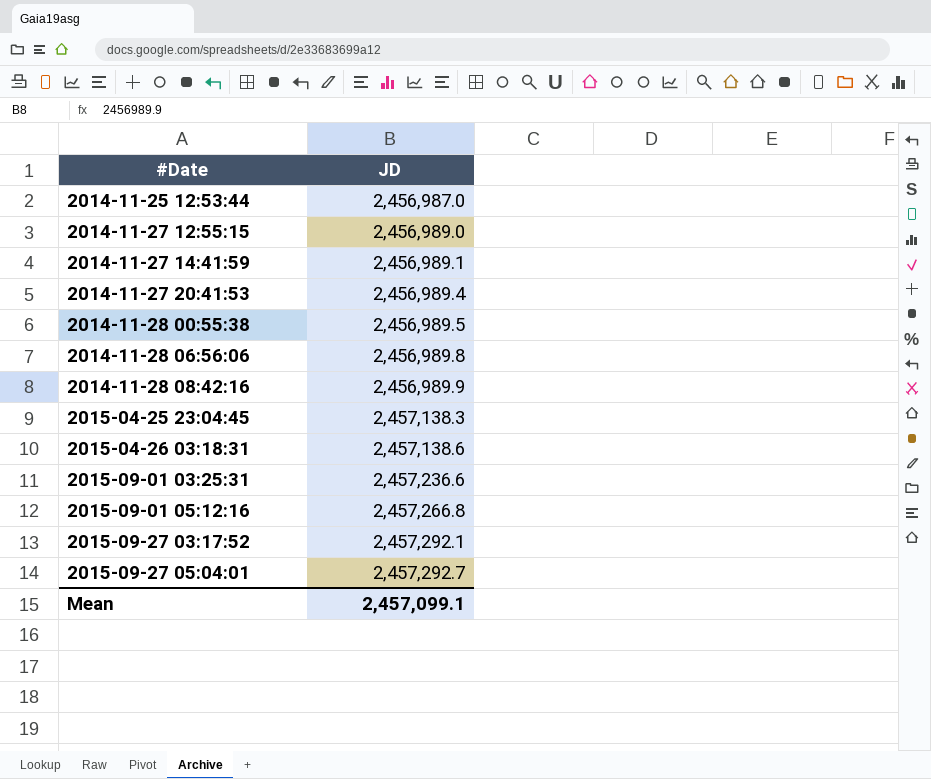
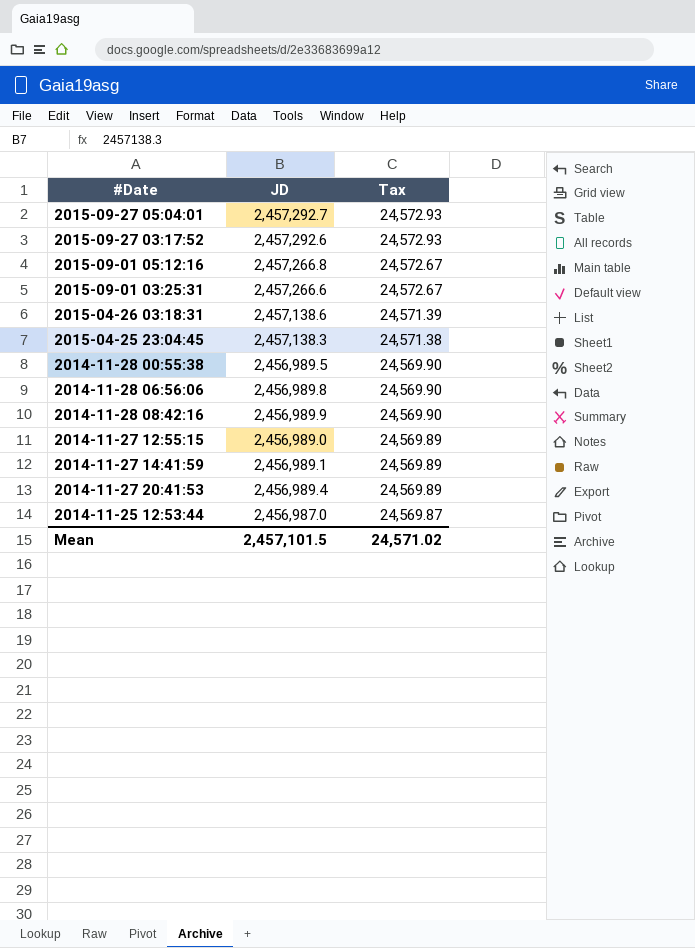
row order: #Date ascending -> Tax descending
column Tax | formula: none -> [JD] * 0.01
2015-09-27 03:17:52 | JD: 2,457,292.1 -> 2,457,292.6
2015-09-01 03:25:31 | JD: 2,457,236.6 -> 2,457,266.6
Mean | JD: 2,457,099.1 -> 2,457,101.5

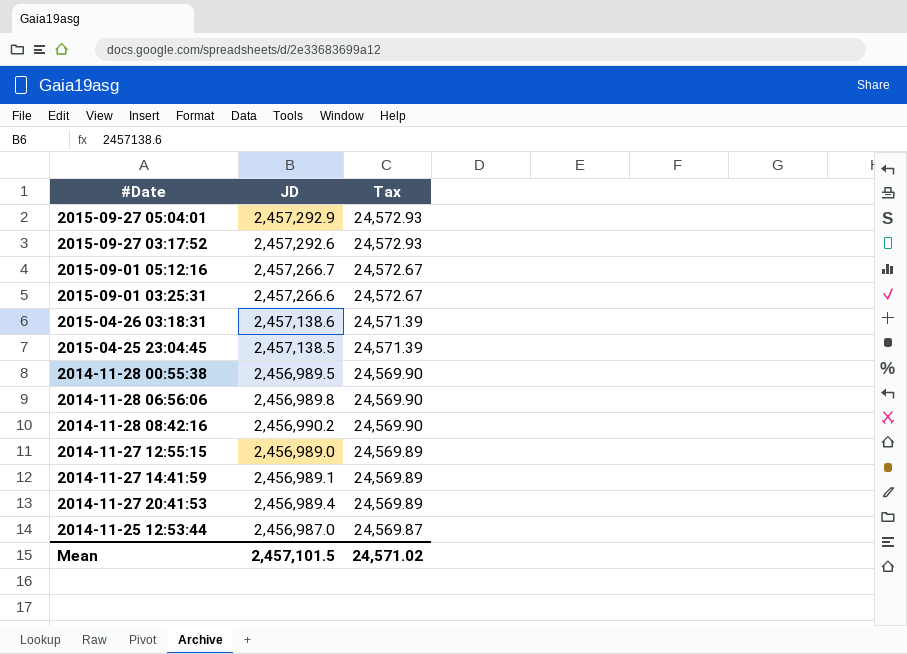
2015-09-27 05:04:01 | JD: 2,457,292.7 -> 2,457,292.9
2015-09-01 05:12:16 | JD: 2,457,266.8 -> 2,457,266.7
2015-04-25 23:04:45 | JD: 2,457,138.3 -> 2,457,138.5
2015-04-25 23:04:45 | Tax: 24,571.38 -> 24,571.39
2014-11-28 08:42:16 | JD: 2,456,989.9 -> 2,456,990.2

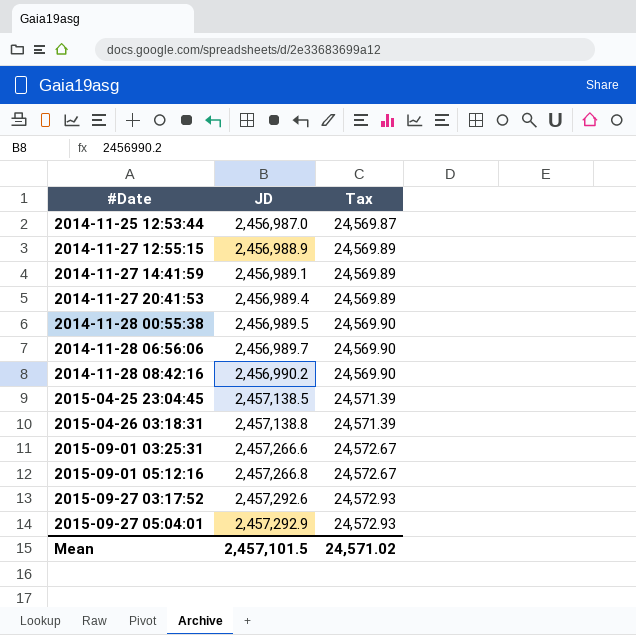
row order: Tax descending -> #Date ascending
2014-11-27 12:55:15 | JD: 2,456,989.0 -> 2,456,988.9
2014-11-28 06:56:06 | JD: 2,456,989.8 -> 2,456,989.7
2015-04-26 03:18:31 | JD: 2,457,138.6 -> 2,457,138.8
2015-09-01 05:12:16 | JD: 2,457,266.7 -> 2,457,266.8

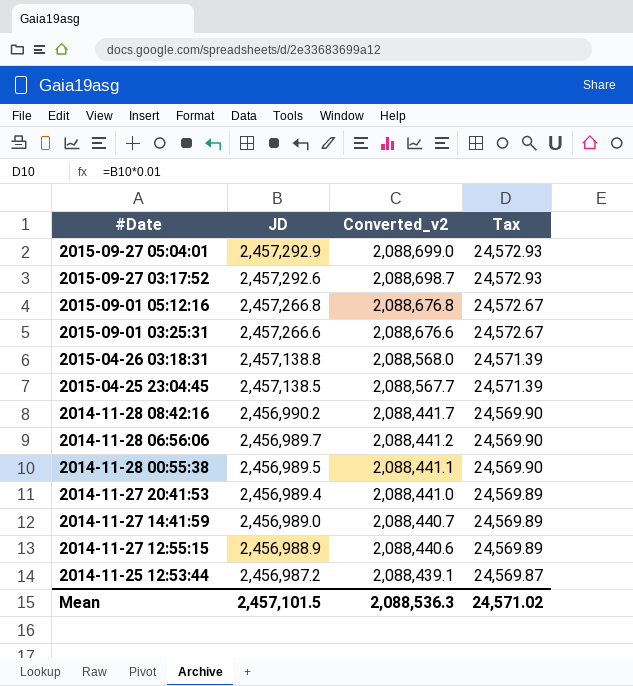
row order: #Date ascending -> #Date descending
column Converted_v2 | formula: none -> [JD] * 0.85
2014-11-27 14:41:59 | JD: 2,456,989.1 -> 2,456,989.0
2014-11-25 12:53:44 | JD: 2,456,987.0 -> 2,456,987.2

